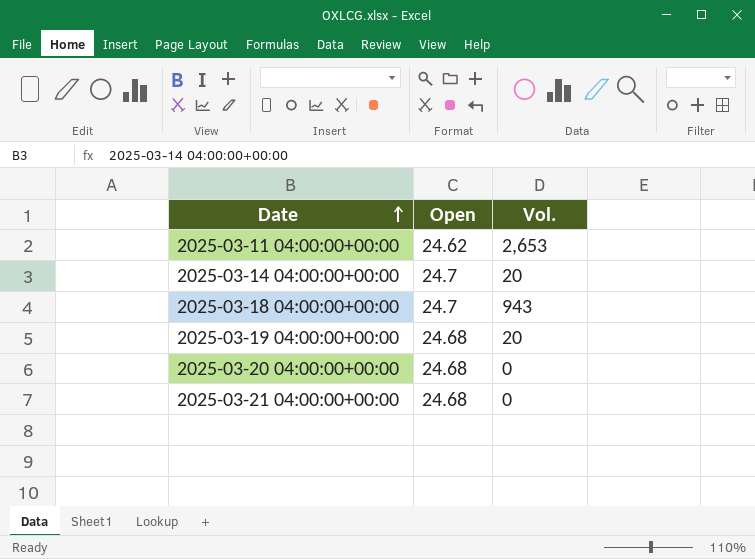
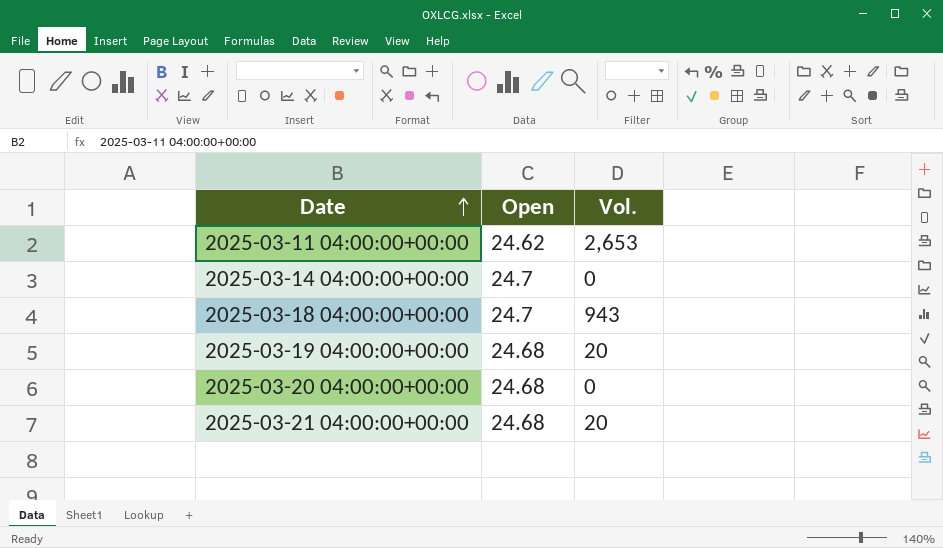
2025-03-14 04:00:00+00:00 | Vol.: 20 -> 0
2025-03-21 04:00:00+00:00 | Vol.: 0 -> 20

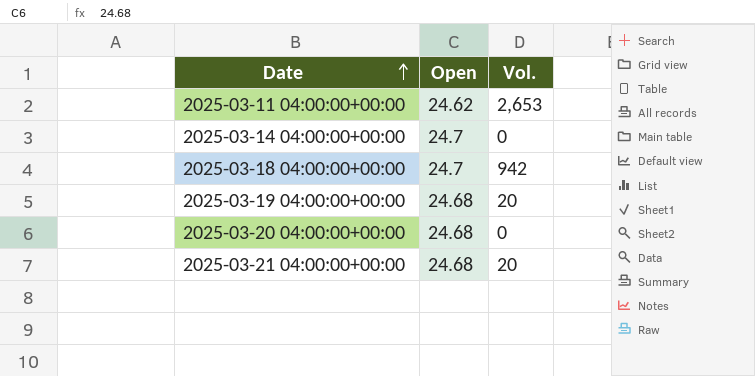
2025-03-18 04:00:00+00:00 | Vol.: 943 -> 942

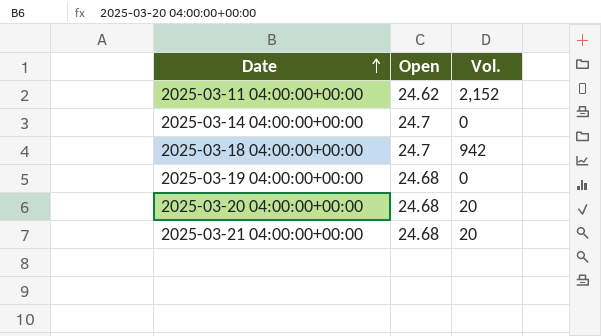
2025-03-11 04:00:00+00:00 | Vol.: 2,653 -> 2,152
2025-03-19 04:00:00+00:00 | Vol.: 20 -> 0
2025-03-20 04:00:00+00:00 | Vol.: 0 -> 20

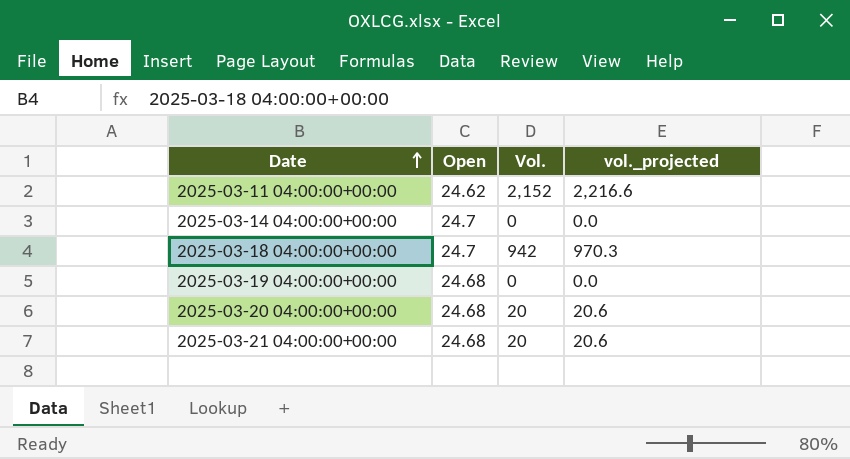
column vol._projected | formula: none -> [Vol.] * 1.03

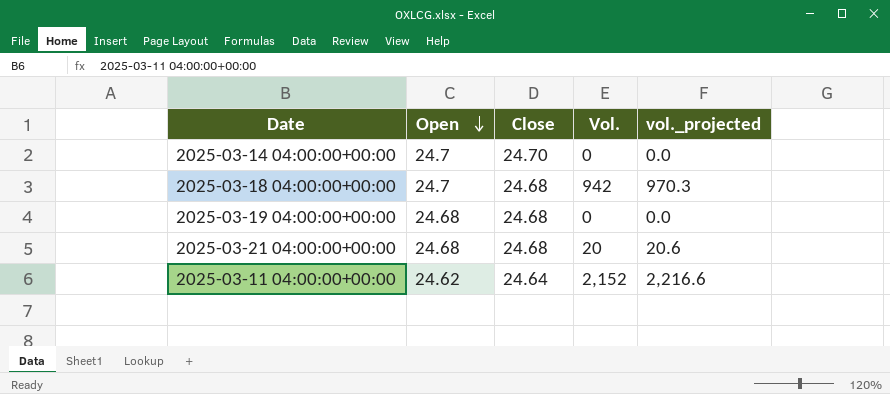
row order: Date ascending -> Open descending
column Close | position: none -> 3
row 2025-03-20 04:00:00+00:00: 24.68 | 20 | 20.6 -> none

